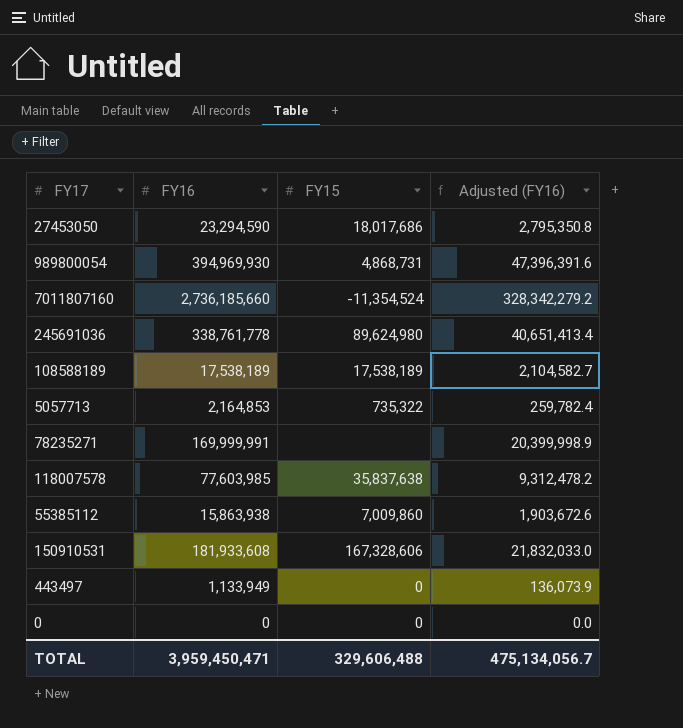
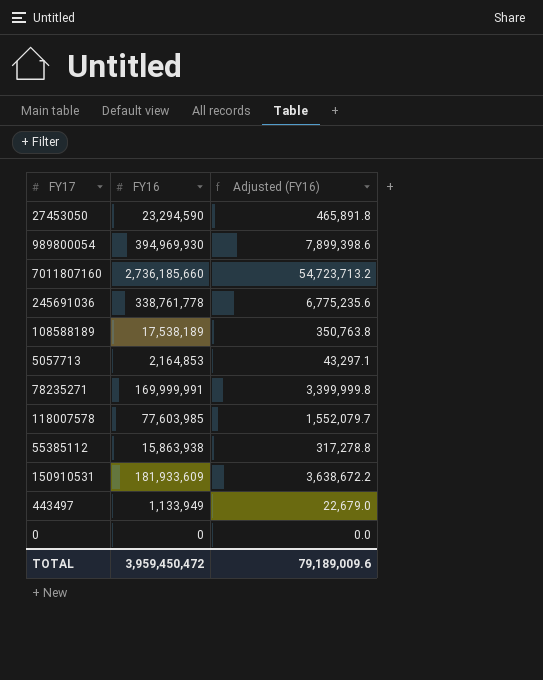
column FY15 | position: 3 -> none
column Adjusted (FY16) | formula: [FY16] * 0.12 -> [FY16] * 0.02
150910531 | FY16: 181,933,608 -> 181,933,609
TOTAL | FY16: 3,959,450,471 -> 3,959,450,472
TOTAL | Adjusted (FY16): 475,134,056.7 -> 79,189,009.6

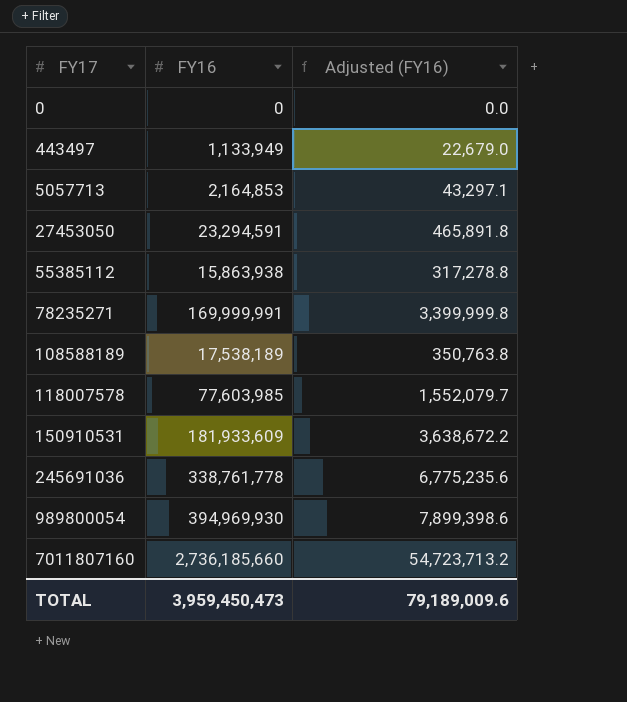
row order: none -> FY17 ascending
27453050 | FY16: 23,294,590 -> 23,294,591
TOTAL | FY16: 3,959,450,472 -> 3,959,450,473

